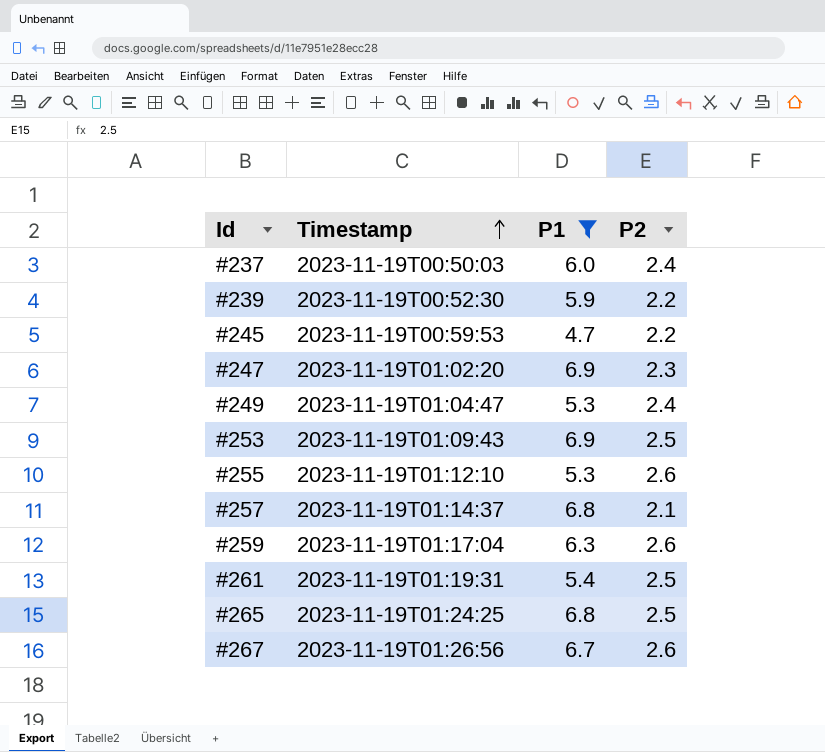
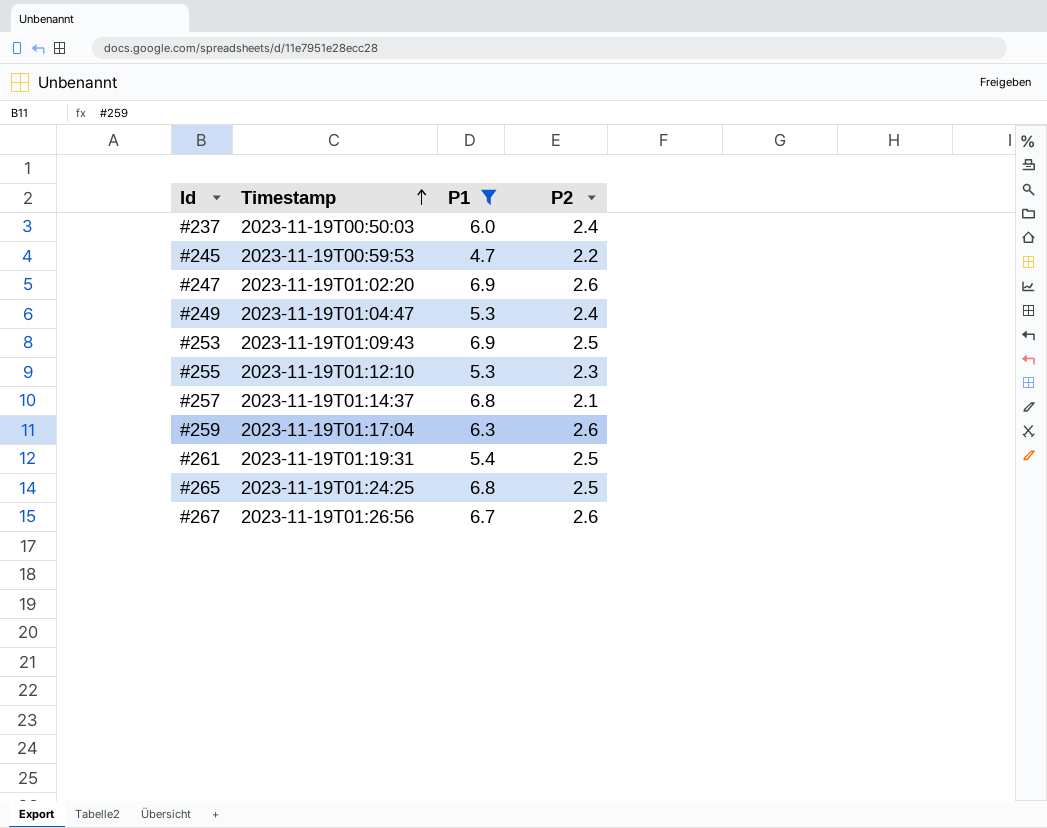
row #239: 2023-11-19T00:52:30 | 5.9 | 2.2 -> none
#247 | P2: 2.3 -> 2.6
#255 | P2: 2.6 -> 2.3

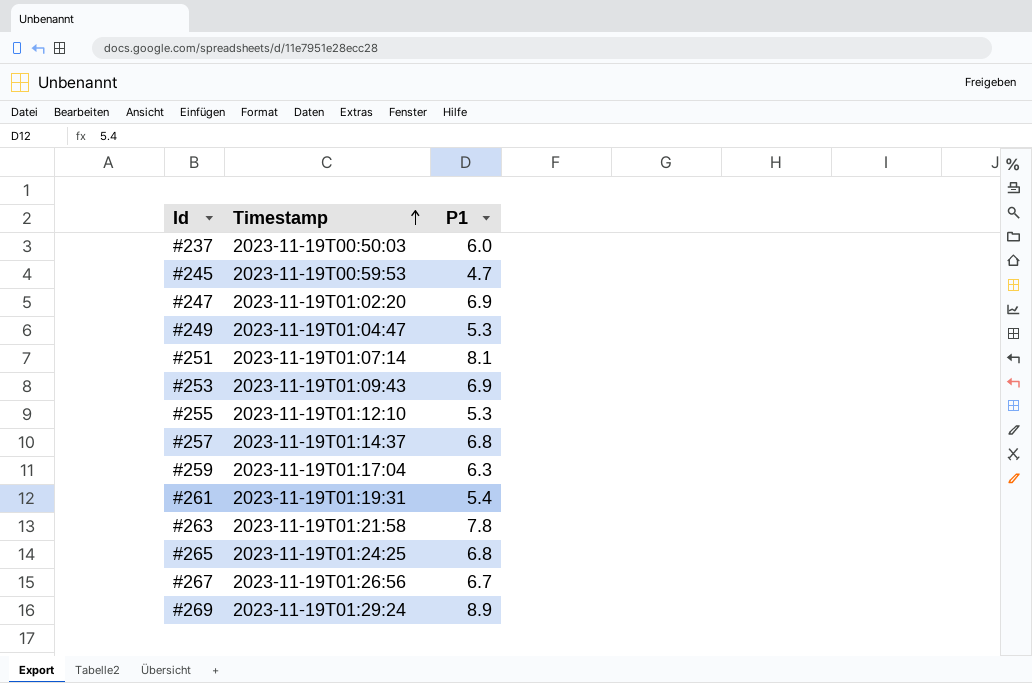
filter: P1 <= 6.9 -> none
column P2 | position: 4 -> none

